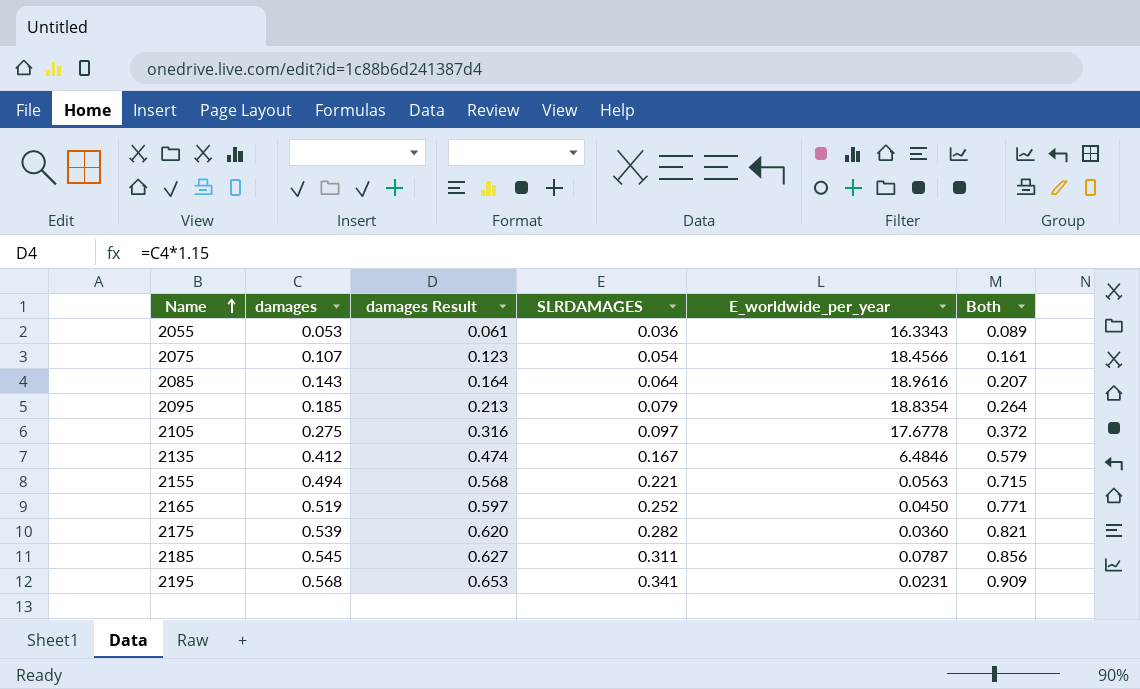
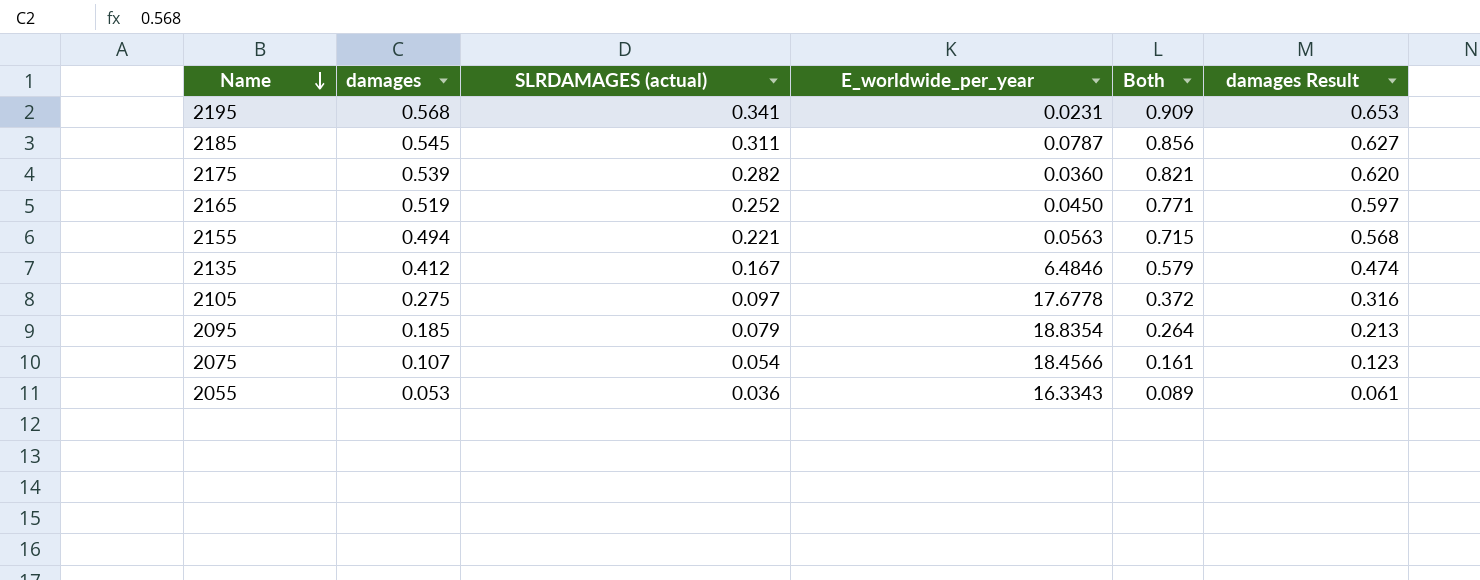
row order: Name ascending -> Name descending
column name: SLRDAMAGES -> SLRDAMAGES (actual)
column damages Result | position: 3 -> 6
row 2085: 0.143 | 0.164 | 0.064 | 18.9616 | 0.207 -> none

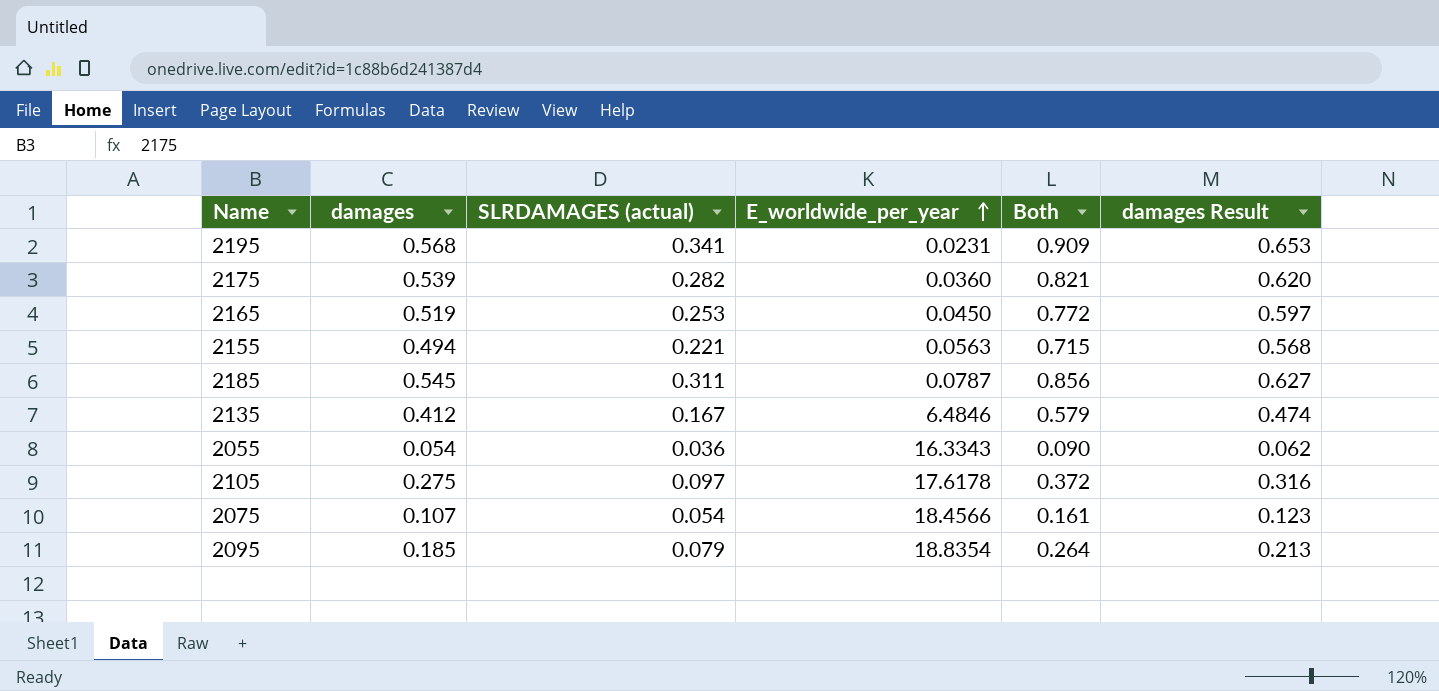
row order: Name descending -> E_worldwide_per_year ascending
2165 | SLRDAMAGES (actual): 0.252 -> 0.253
2165 | Both: 0.771 -> 0.772
2055 | damages: 0.053 -> 0.054
2055 | Both: 0.089 -> 0.090
2055 | damages Result: 0.061 -> 0.062
2105 | E_worldwide_per_year: 17.6778 -> 17.6178

